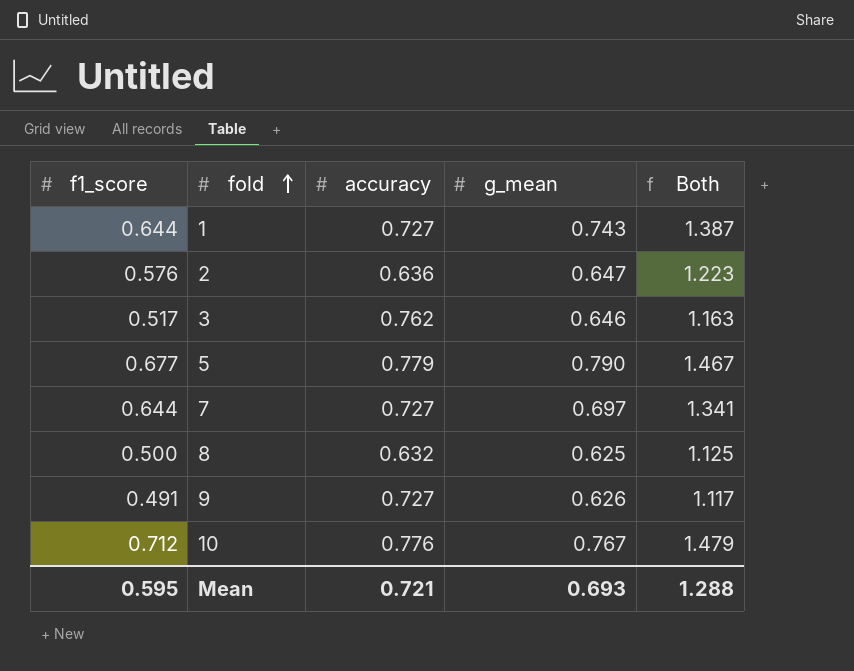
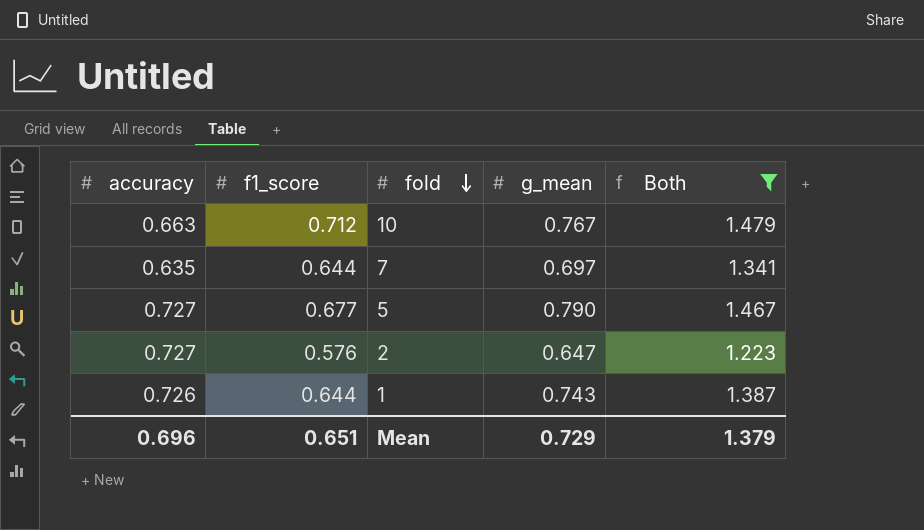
filter: none -> Both >= 1.223
row order: fold ascending -> fold descending
column accuracy | position: 3 -> 1
10 | accuracy: 0.776 -> 0.663
7 | accuracy: 0.727 -> 0.635
5 | accuracy: 0.779 -> 0.727
2 | accuracy: 0.636 -> 0.727
1 | accuracy: 0.727 -> 0.726
Mean | accuracy: 0.721 -> 0.696
Mean | f1_score: 0.595 -> 0.651
Mean | g_mean: 0.693 -> 0.729
Mean | Both: 1.288 -> 1.379

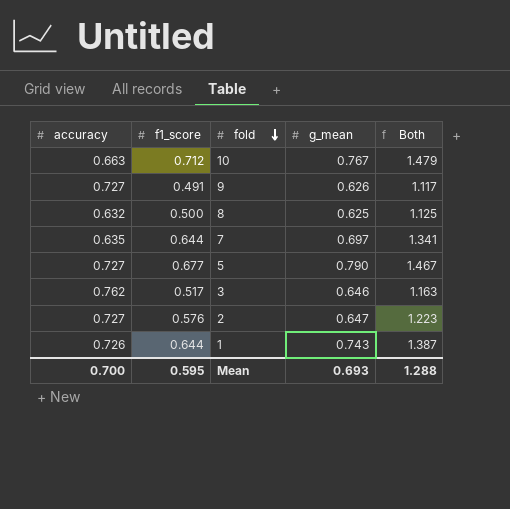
filter: Both >= 1.223 -> none
Mean | accuracy: 0.696 -> 0.700
Mean | f1_score: 0.651 -> 0.595
Mean | g_mean: 0.729 -> 0.693
Mean | Both: 1.379 -> 1.288

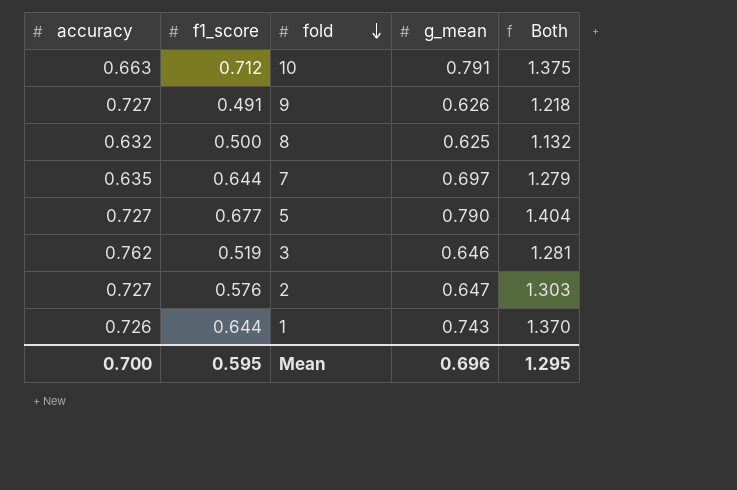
column Both | formula: [f1_score] + [g_mean] -> [accuracy] + [f1_score]
10 | g_mean: 0.767 -> 0.791
3 | f1_score: 0.517 -> 0.519
Mean | g_mean: 0.693 -> 0.696
Mean | Both: 1.288 -> 1.295

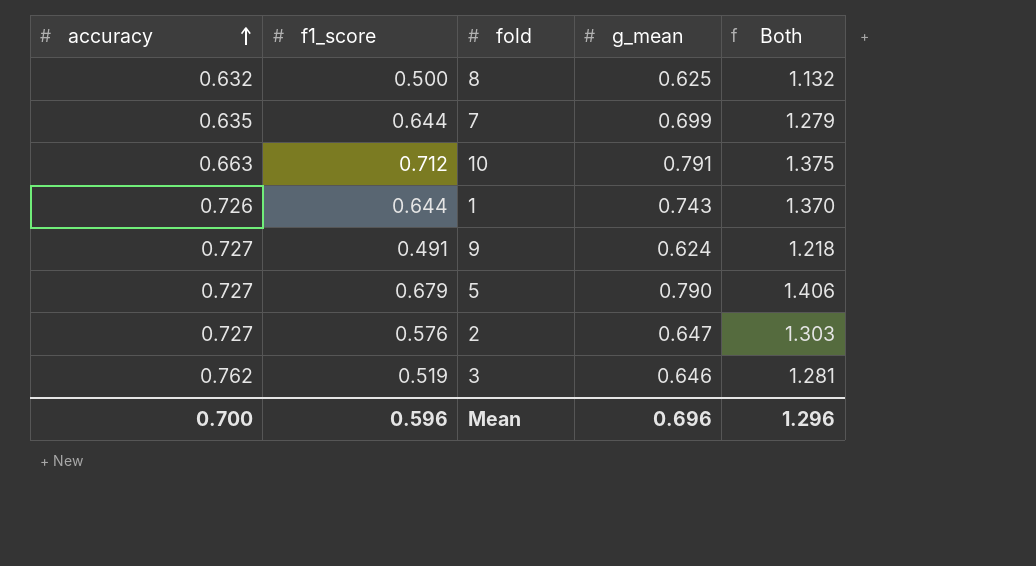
row order: fold descending -> accuracy ascending
7 | g_mean: 0.697 -> 0.699
9 | g_mean: 0.626 -> 0.624
5 | f1_score: 0.677 -> 0.679
5 | Both: 1.404 -> 1.406
Mean | f1_score: 0.595 -> 0.596
Mean | Both: 1.295 -> 1.296

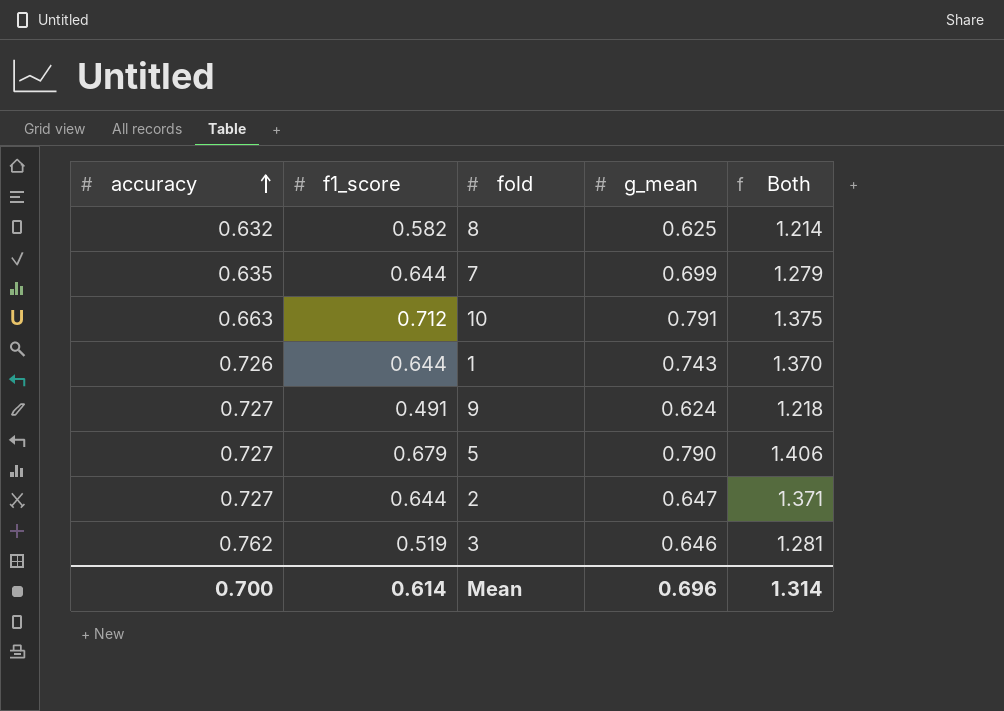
8 | f1_score: 0.500 -> 0.582
8 | Both: 1.132 -> 1.214
2 | f1_score: 0.576 -> 0.644
2 | Both: 1.303 -> 1.371
Mean | f1_score: 0.596 -> 0.614
Mean | Both: 1.296 -> 1.314

